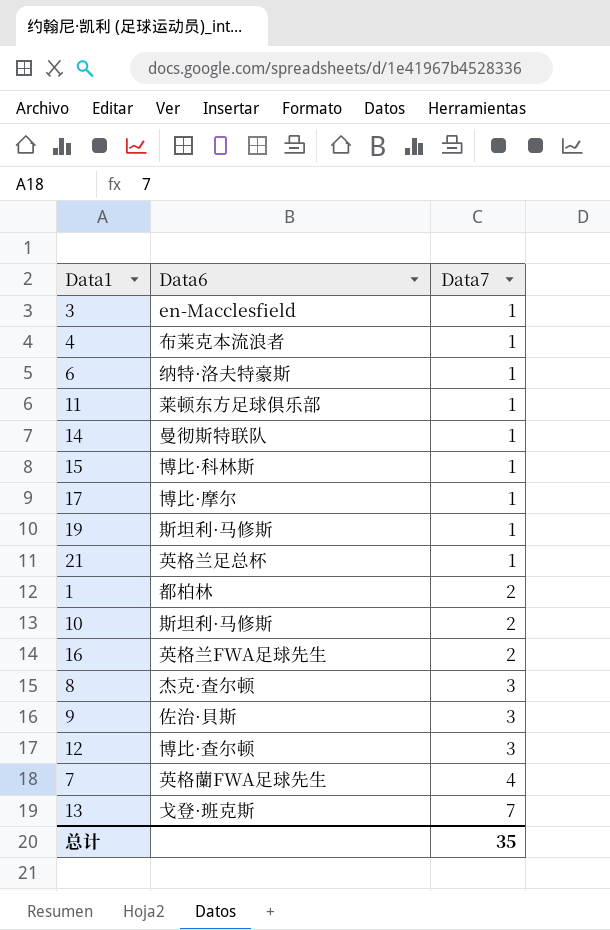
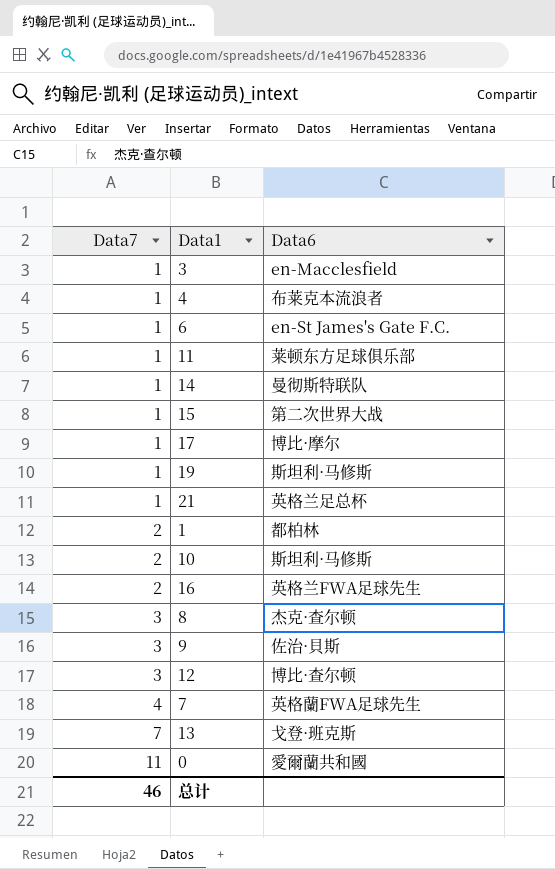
column Data7 | position: 3 -> 1
6 | Data6: 纳特·洛夫特豪斯 -> en-St James's Gate F.C.
15 | Data6: 博比·科林斯 -> 第二次世界大战
row 0: none -> 11 | 愛爾蘭共和國
总计 | Data7: 35 -> 46

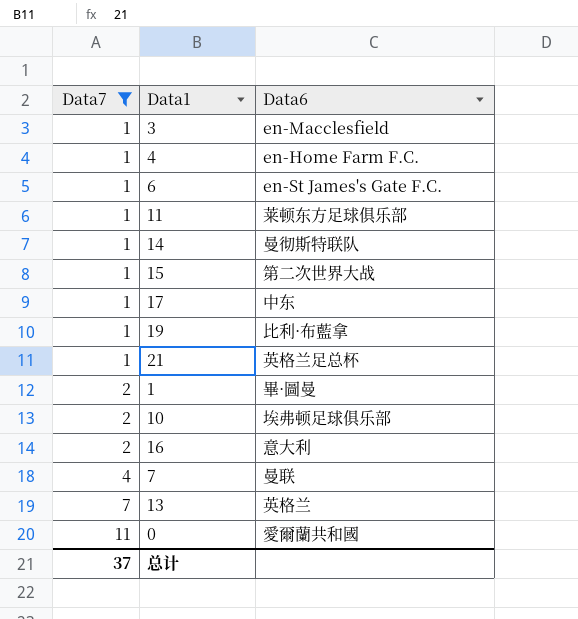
filter: none -> Data7 != 3
4 | Data6: 布莱克本流浪者 -> en-Home Farm F.C.
17 | Data6: 博比·摩尔 -> 中东
19 | Data6: 斯坦利·马修斯 -> 比利·布藍拿
1 | Data6: 都柏林 -> 畢·圖曼
10 | Data6: 斯坦利·马修斯 -> 埃弗顿足球俱乐部
16 | Data6: 英格兰FWA足球先生 -> 意大利
7 | Data6: 英格蘭FWA足球先生 -> 曼联
13 | Data6: 戈登·班克斯 -> 英格兰
总计 | Data7: 46 -> 37

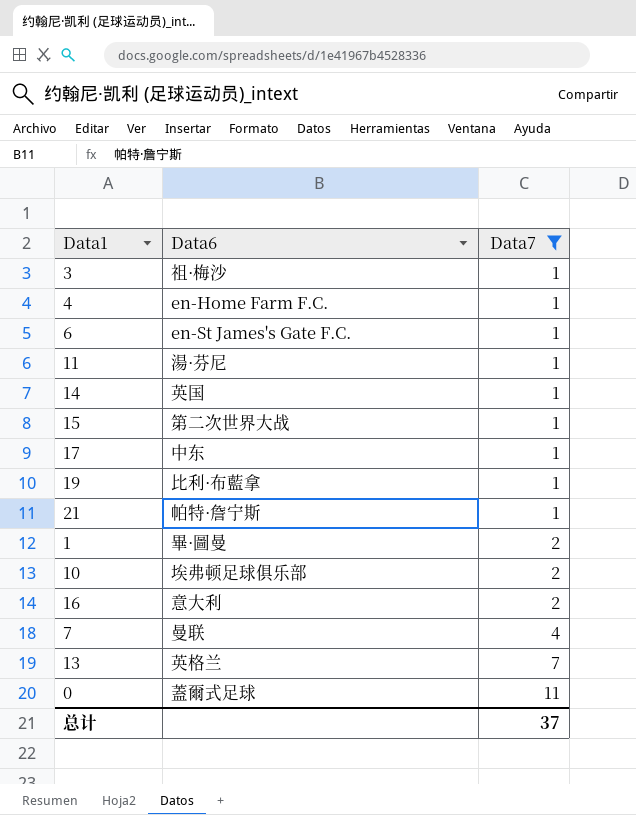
column Data7 | position: 1 -> 3
3 | Data6: en-Macclesfield -> 祖·梅沙
11 | Data6: 莱顿东方足球俱乐部 -> 湯·芬尼
14 | Data6: 曼彻斯特联队 -> 英国
21 | Data6: 英格兰足总杯 -> 帕特·詹宁斯
0 | Data6: 愛爾蘭共和國 -> 蓋爾式足球

